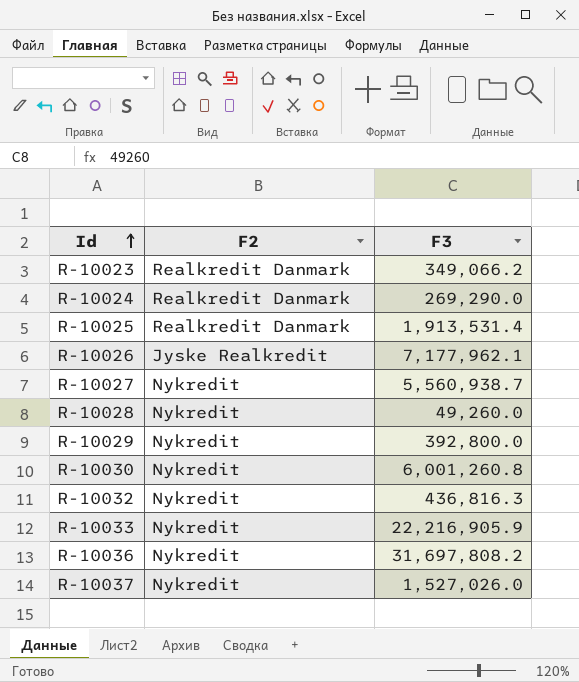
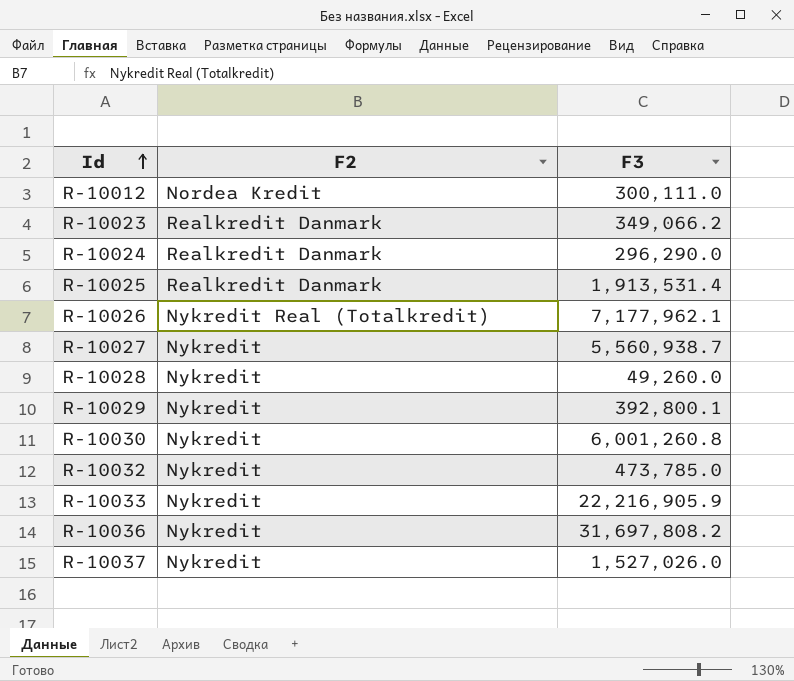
row R-10012: none -> Nordea Kredit | 300,111.0
R-10024 | F3: 269,290.0 -> 296,290.0
R-10026 | F2: Jyske Realkredit -> Nykredit Real (Totalkredit)
R-10029 | F3: 392,800.0 -> 392,800.1
R-10032 | F3: 436,816.3 -> 473,785.0

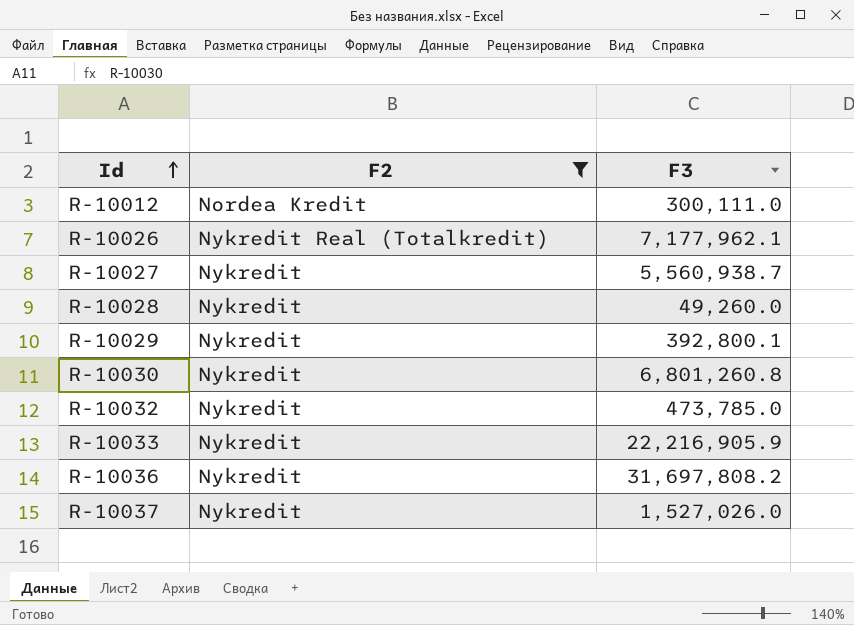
filter: none -> F2 != Realkredit Danmark
R-10030 | F3: 6,001,260.8 -> 6,801,260.8

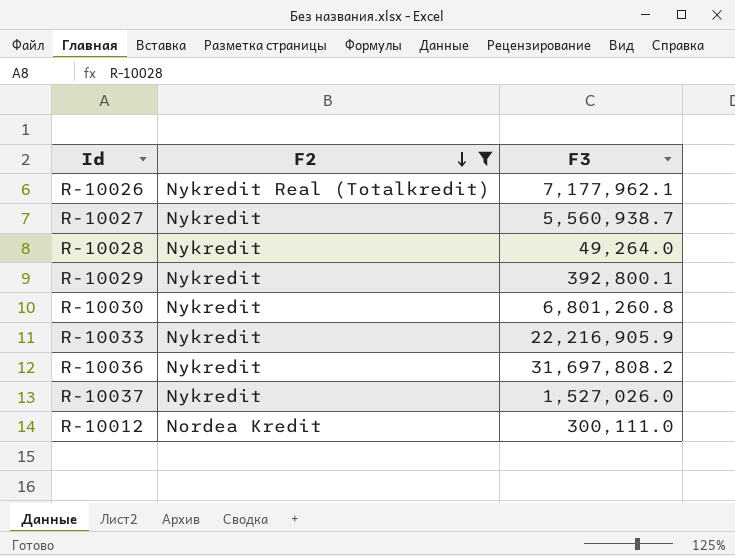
row order: Id ascending -> F2 descending
row R-10032: Nykredit | 473,785.0 -> none
R-10028 | F3: 49,260.0 -> 49,264.0

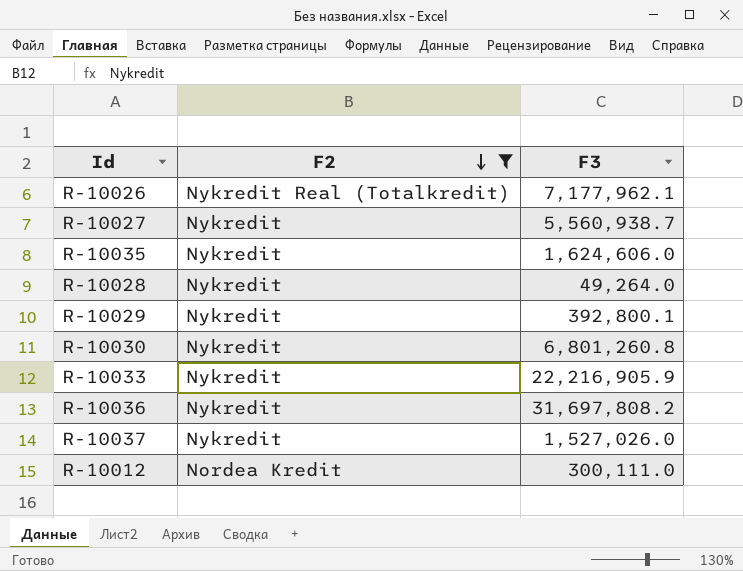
row R-10035: none -> Nykredit | 1,624,606.0

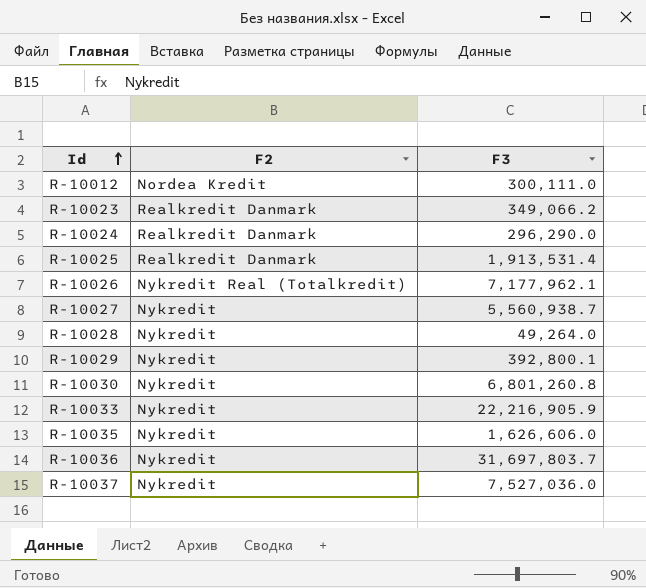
filter: F2 != Realkredit Danmark -> none
row order: F2 descending -> Id ascending
R-10035 | F3: 1,624,606.0 -> 1,626,606.0
R-10036 | F3: 31,697,808.2 -> 31,697,803.7
R-10037 | F3: 1,527,026.0 -> 7,527,036.0

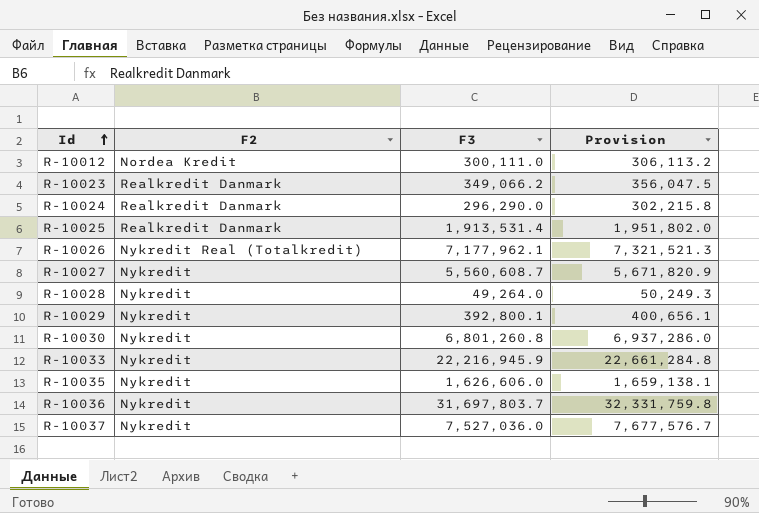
column Provision | formula: none -> [F3] * 1.02
R-10027 | F3: 5,560,938.7 -> 5,560,608.7
R-10033 | F3: 22,216,905.9 -> 22,216,945.9

